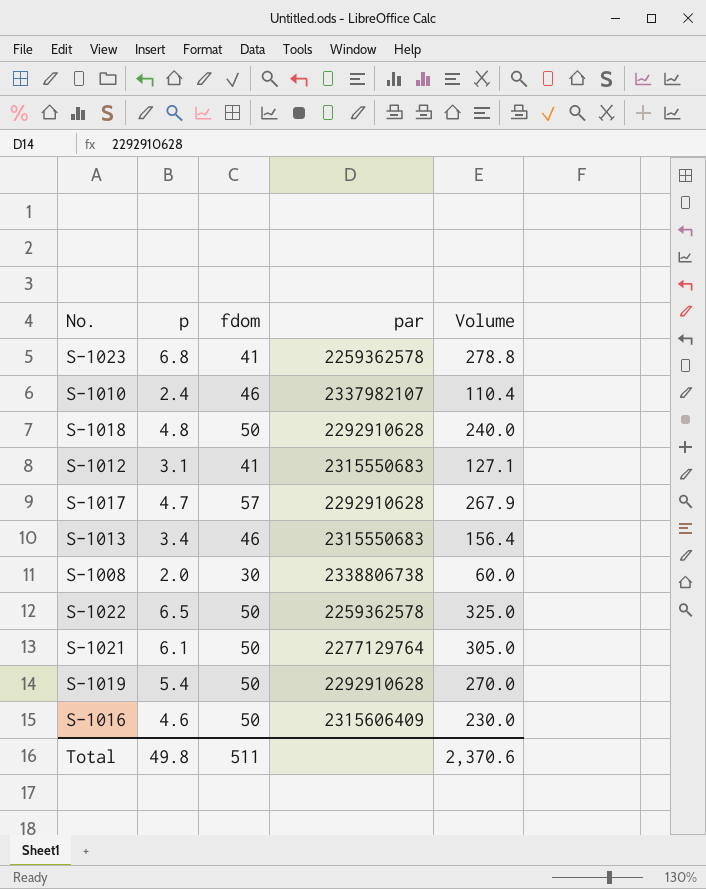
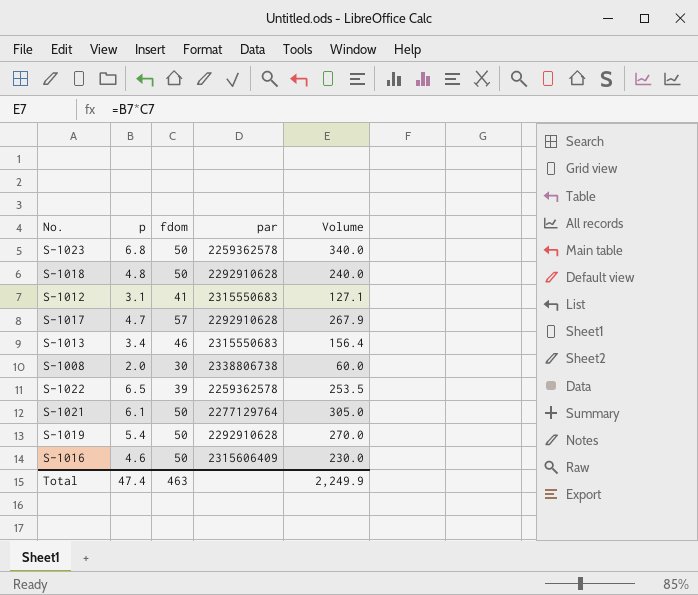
row S-1010: 2.4 | 46 | 2337982107 | 110.4 -> none
S-1023 | fdom: 41 -> 50
S-1023 | Volume: 278.8 -> 340.0
S-1022 | fdom: 50 -> 39
S-1022 | Volume: 325.0 -> 253.5
Total | p: 49.8 -> 47.4
Total | fdom: 511 -> 463
Total | Volume: 2,370.6 -> 2,249.9

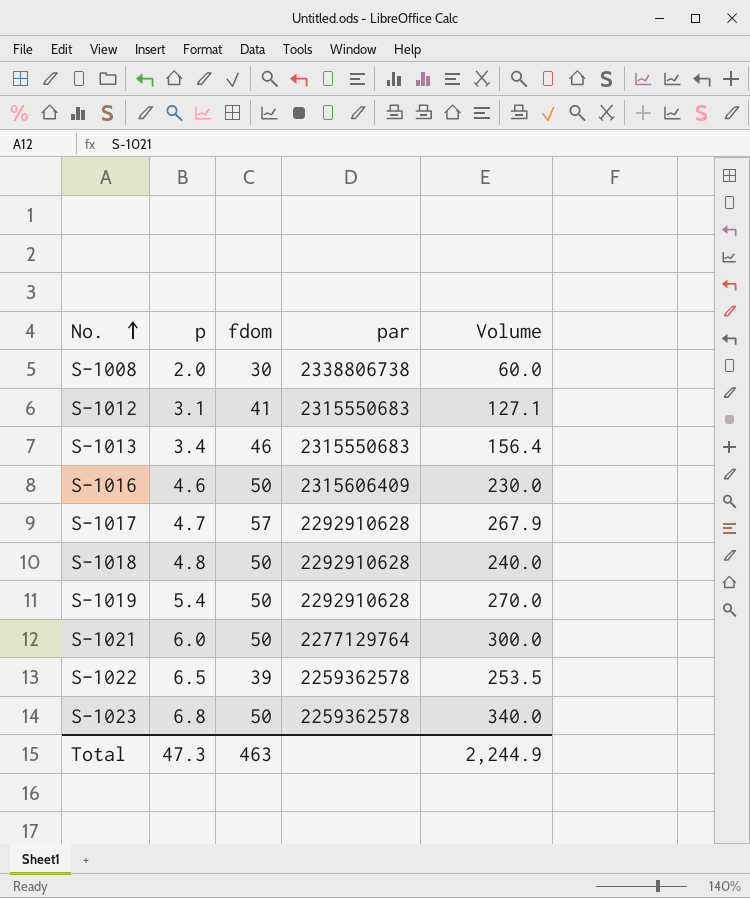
row order: none -> No. ascending
S-1021 | p: 6.1 -> 6.0
S-1021 | Volume: 305.0 -> 300.0
Total | p: 47.4 -> 47.3
Total | Volume: 2,249.9 -> 2,244.9

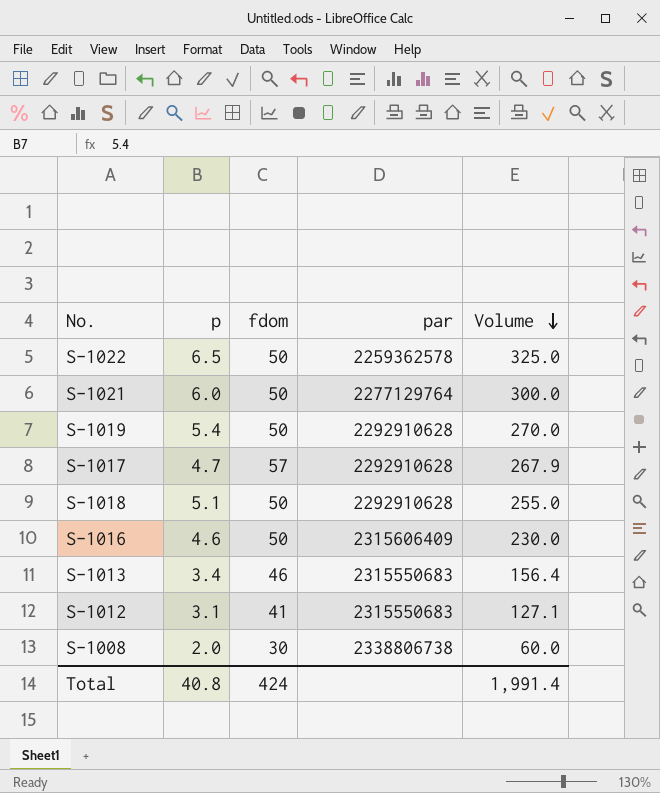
row order: No. ascending -> Volume descending
row S-1023: 6.8 | 50 | 2259362578 | 340.0 -> none
S-1022 | fdom: 39 -> 50
S-1022 | Volume: 253.5 -> 325.0
S-1018 | p: 4.8 -> 5.1
S-1018 | Volume: 240.0 -> 255.0
Total | p: 47.3 -> 40.8
Total | fdom: 463 -> 424
Total | Volume: 2,244.9 -> 1,991.4

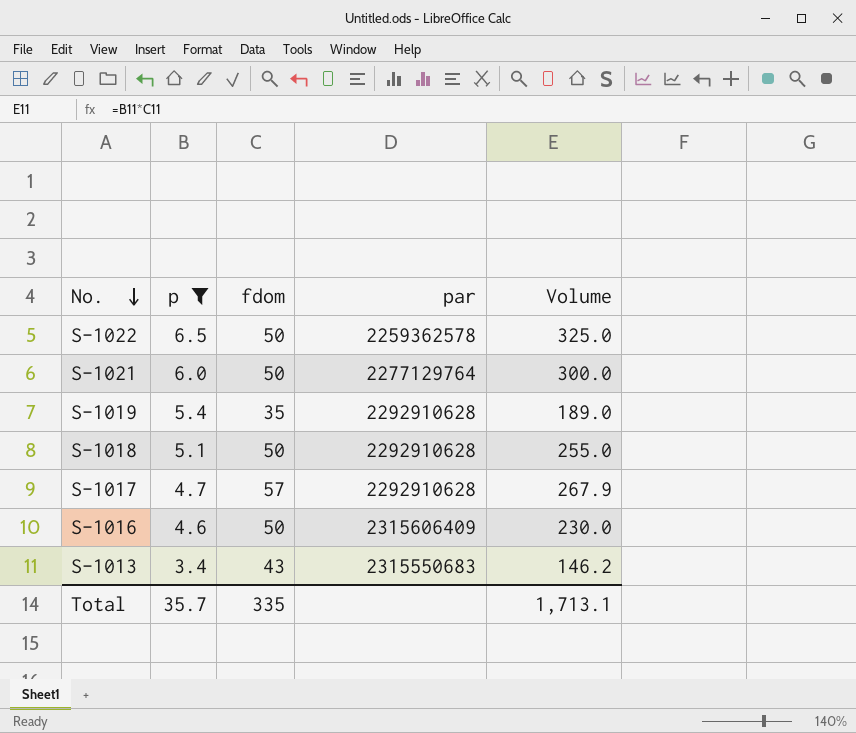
filter: none -> p >= 3.4
row order: Volume descending -> No. descending
S-1019 | fdom: 50 -> 35
S-1019 | Volume: 270.0 -> 189.0
S-1013 | fdom: 46 -> 43
S-1013 | Volume: 156.4 -> 146.2
Total | p: 40.8 -> 35.7
Total | fdom: 424 -> 335
Total | Volume: 1,991.4 -> 1,713.1

